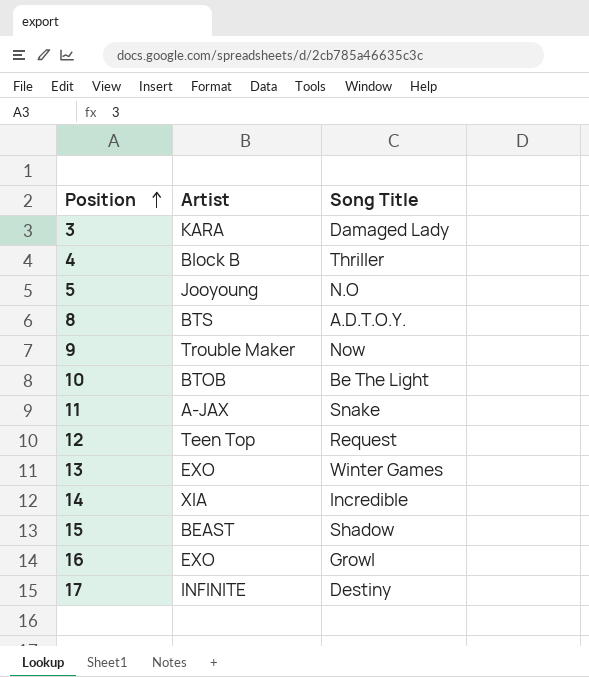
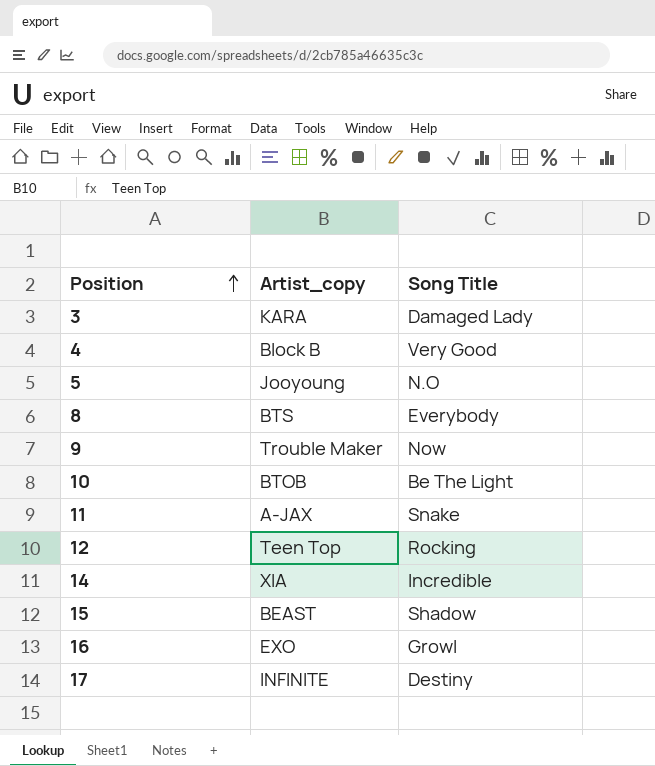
column name: Artist -> Artist_copy
row 13: EXO | Winter Games -> none
4 | Song Title: Thriller -> Very Good
8 | Song Title: A.D.T.O.Y. -> Everybody
12 | Song Title: Request -> Rocking

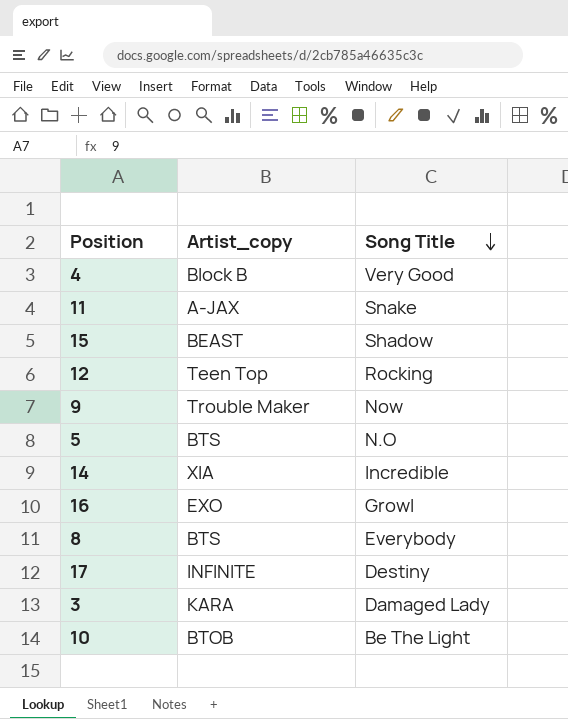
row order: Position ascending -> Song Title descending
5 | Artist_copy: Jooyoung -> BTS

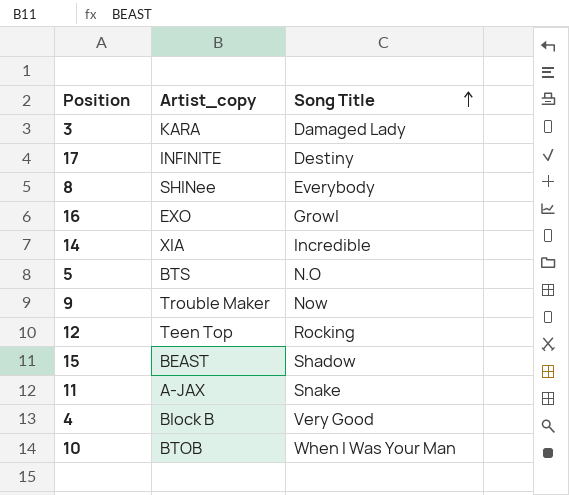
row order: Song Title descending -> Song Title ascending
8 | Artist_copy: BTS -> SHINee
10 | Song Title: Be The Light -> When I Was Your Man

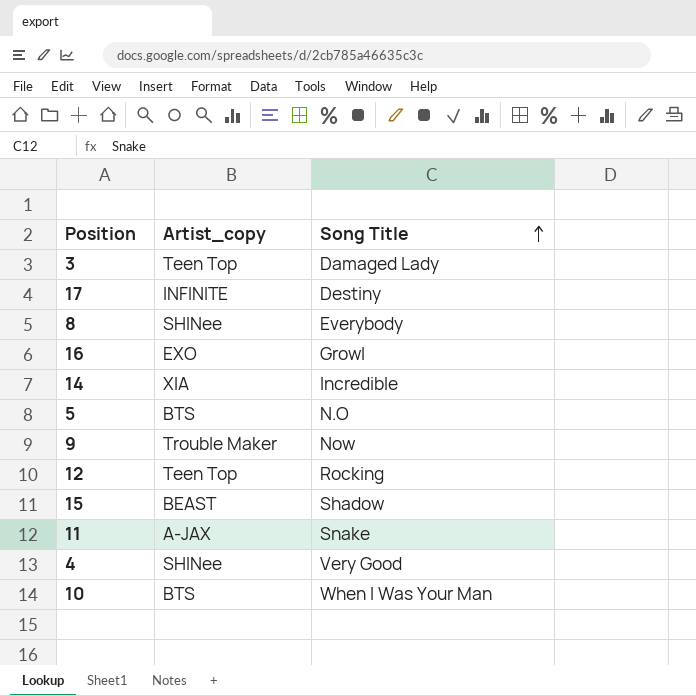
3 | Artist_copy: KARA -> Teen Top
4 | Artist_copy: Block B -> SHINee
10 | Artist_copy: BTOB -> BTS

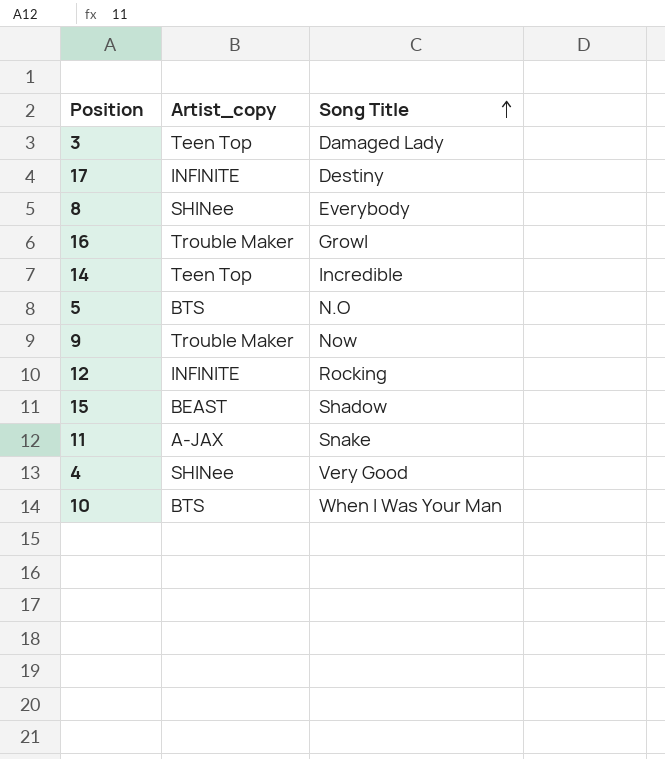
16 | Artist_copy: EXO -> Trouble Maker
14 | Artist_copy: XIA -> Teen Top
12 | Artist_copy: Teen Top -> INFINITE

